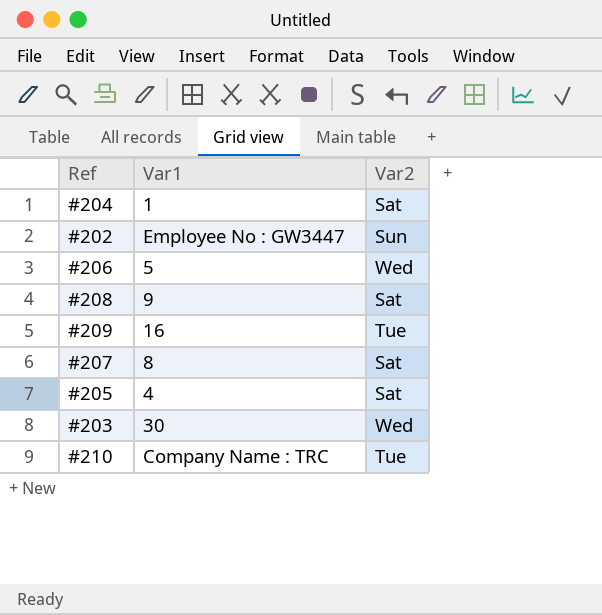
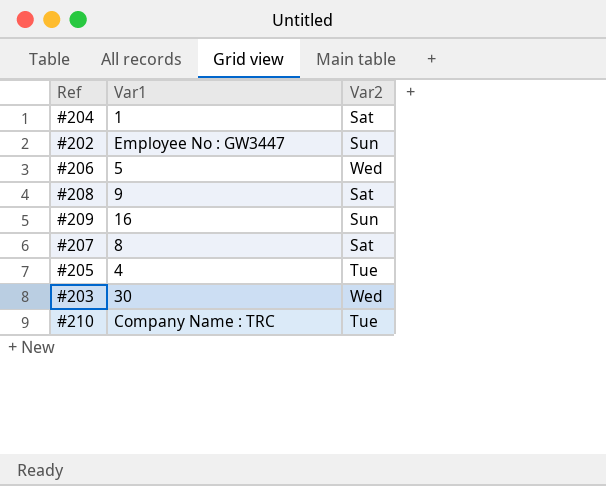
#209 | Var2: Tue -> Sun
#205 | Var2: Sat -> Tue

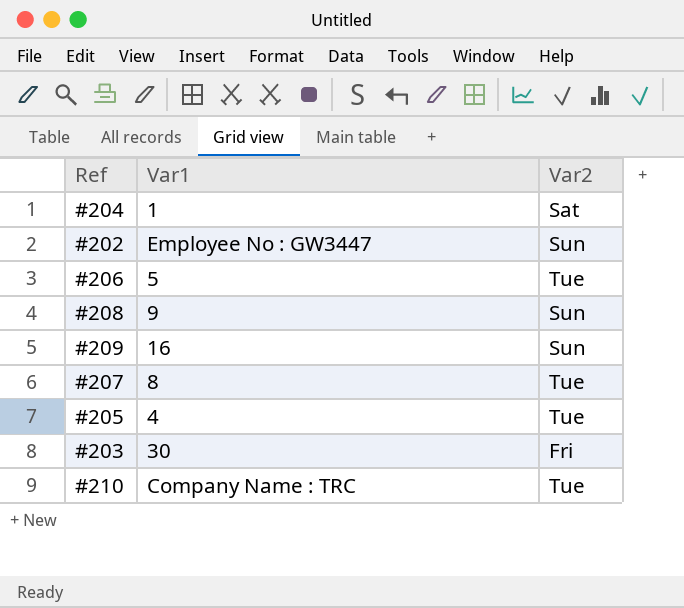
#206 | Var2: Wed -> Tue
#208 | Var2: Sat -> Sun
#207 | Var2: Sat -> Tue
#203 | Var2: Wed -> Fri

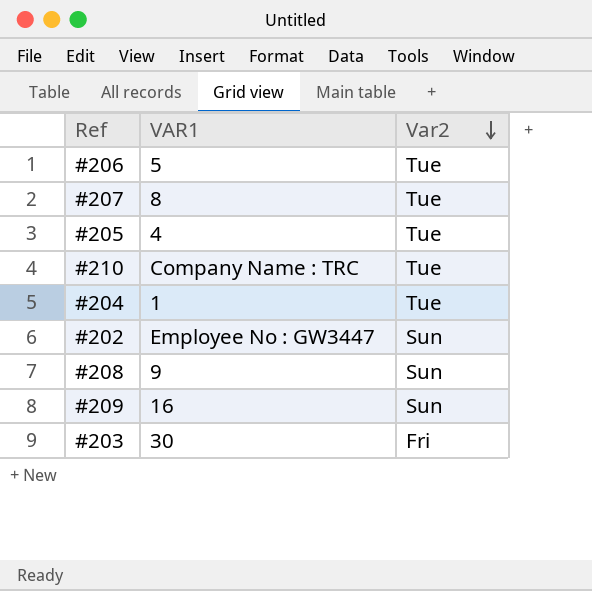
row order: none -> Var2 descending
column name: Var1 -> VAR1
#204 | Var2: Sat -> Tue

